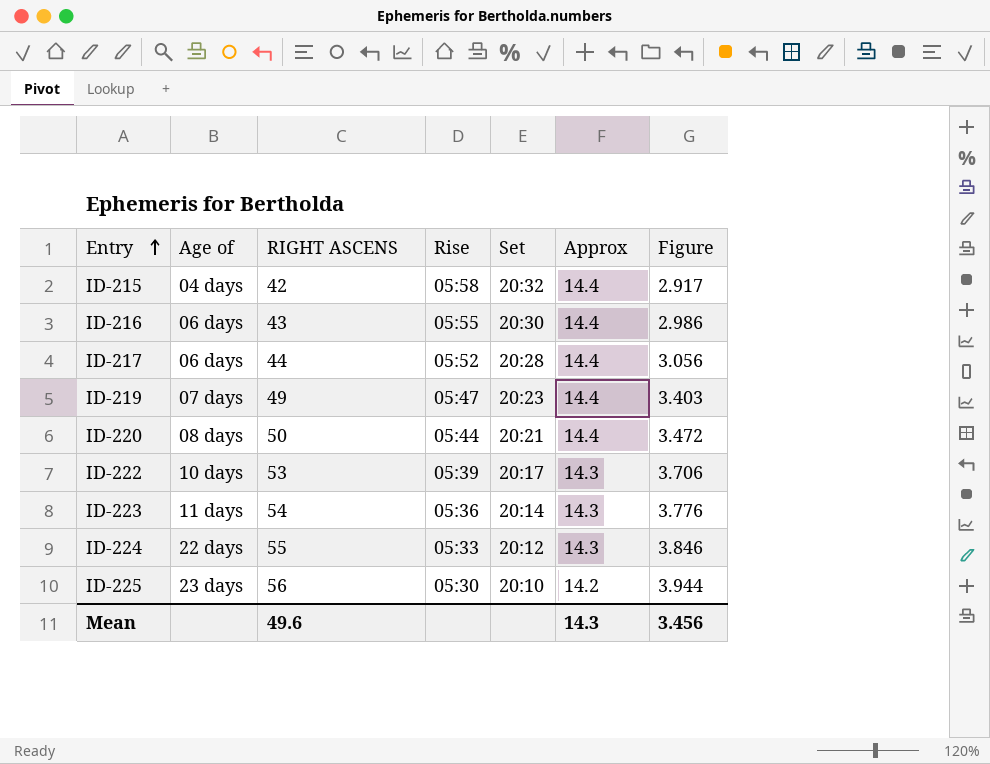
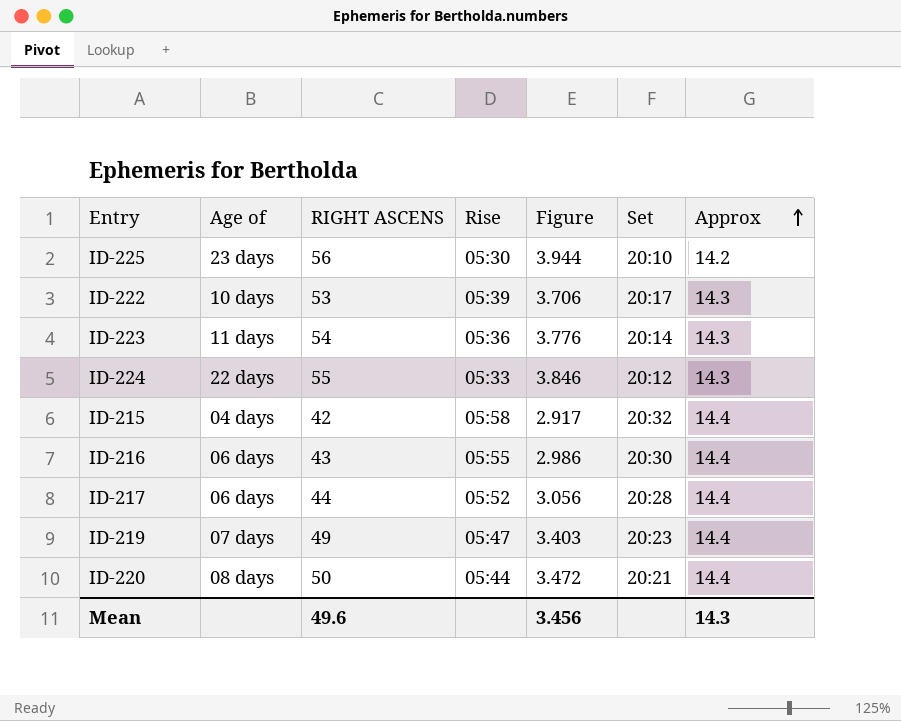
row order: Entry ascending -> Approx ascending
column Figure | position: 7 -> 5

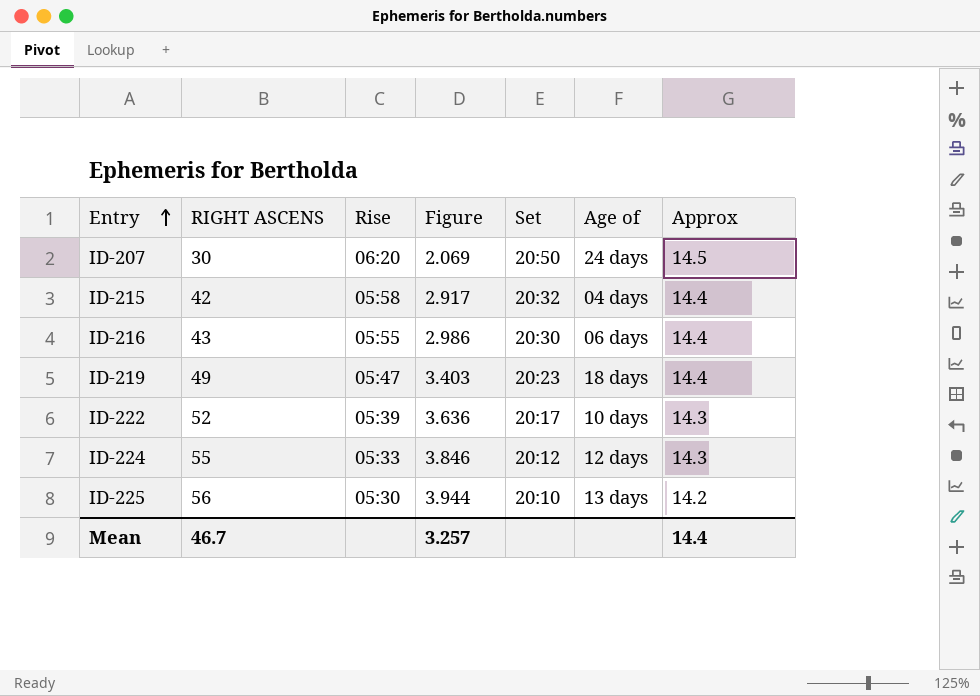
row order: Approx ascending -> Entry ascending
column Age of | position: 2 -> 6
row ID-223: 11 days | 54 | 05:36 | 3.776 | 20:14 | 14.3 -> none
row ID-217: 06 days | 44 | 05:52 | 3.056 | 20:28 | 14.4 -> none
row ID-220: 08 days | 50 | 05:44 | 3.472 | 20:21 | 14.4 -> none
row ID-207: none -> 30 | 06:20 | 2.069 | 20:50 | 24 days | 14.5
ID-219 | Age of: 07 days -> 18 days
ID-222 | RIGHT ASCENS: 53 -> 52
ID-222 | Figure: 3.706 -> 3.636
ID-224 | Age of: 22 days -> 12 days
ID-225 | Age of: 23 days -> 13 days
Mean | RIGHT ASCENS: 49.6 -> 46.7
Mean | Figure: 3.456 -> 3.257
Mean | Approx: 14.3 -> 14.4

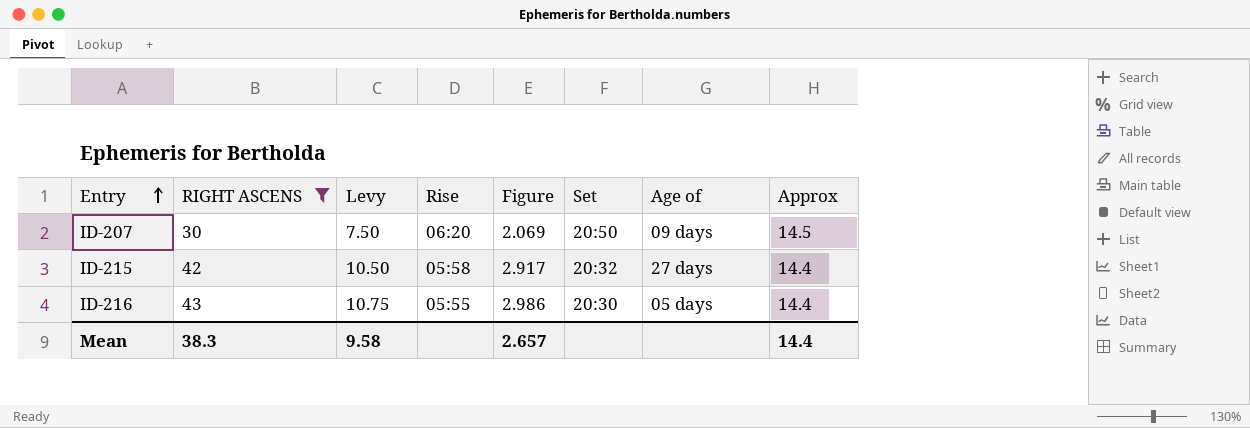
filter: none -> RIGHT ASCENS <= 43
column Levy | formula: none -> [RIGHT ASCENS] * 0.25
ID-207 | Age of: 24 days -> 09 days
ID-215 | Age of: 04 days -> 27 days
ID-216 | Age of: 06 days -> 05 days
Mean | RIGHT ASCENS: 46.7 -> 38.3
Mean | Figure: 3.257 -> 2.657

